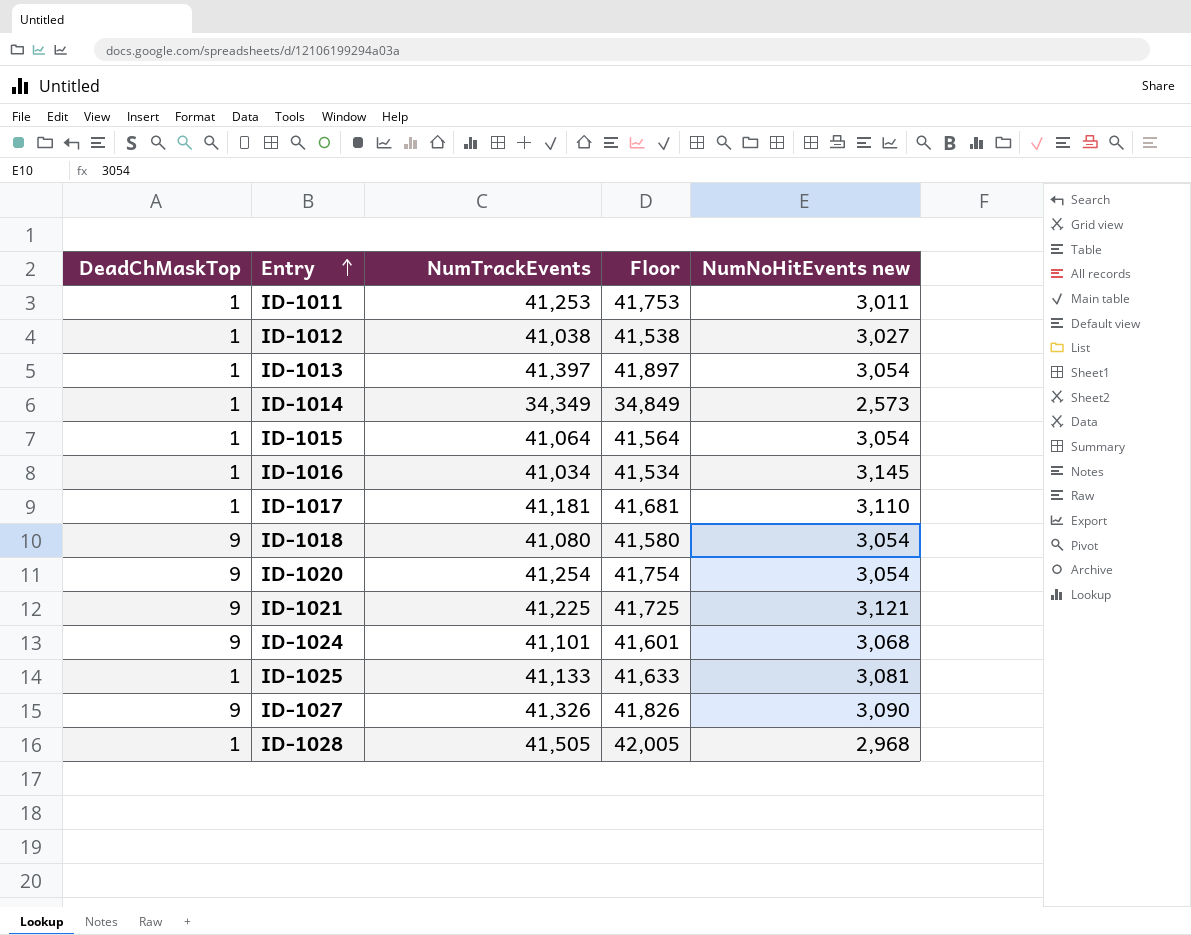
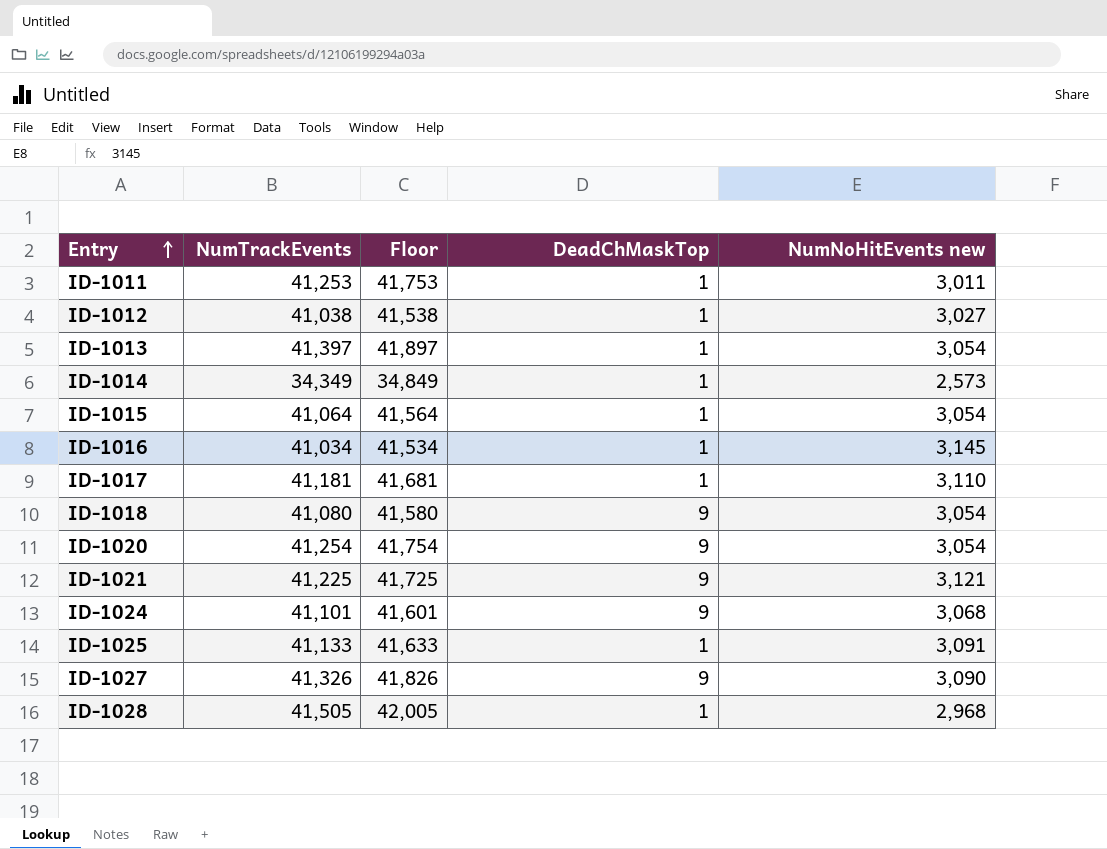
column DeadChMaskTop | position: 1 -> 4
ID-1025 | NumNoHitEvents new: 3,081 -> 3,091

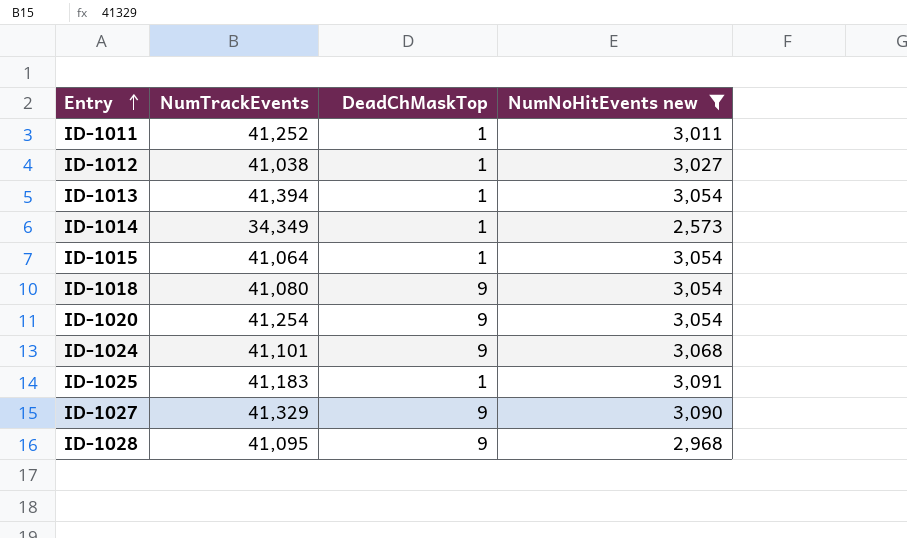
filter: none -> NumNoHitEvents new <= 3,091
column Floor | formula: [NumTrackEvents] + 500 -> none
ID-1011 | NumTrackEvents: 41,253 -> 41,252
ID-1013 | NumTrackEvents: 41,397 -> 41,394
ID-1025 | NumTrackEvents: 41,133 -> 41,183
ID-1027 | NumTrackEvents: 41,326 -> 41,329
ID-1028 | NumTrackEvents: 41,505 -> 41,095
ID-1028 | DeadChMaskTop: 1 -> 9

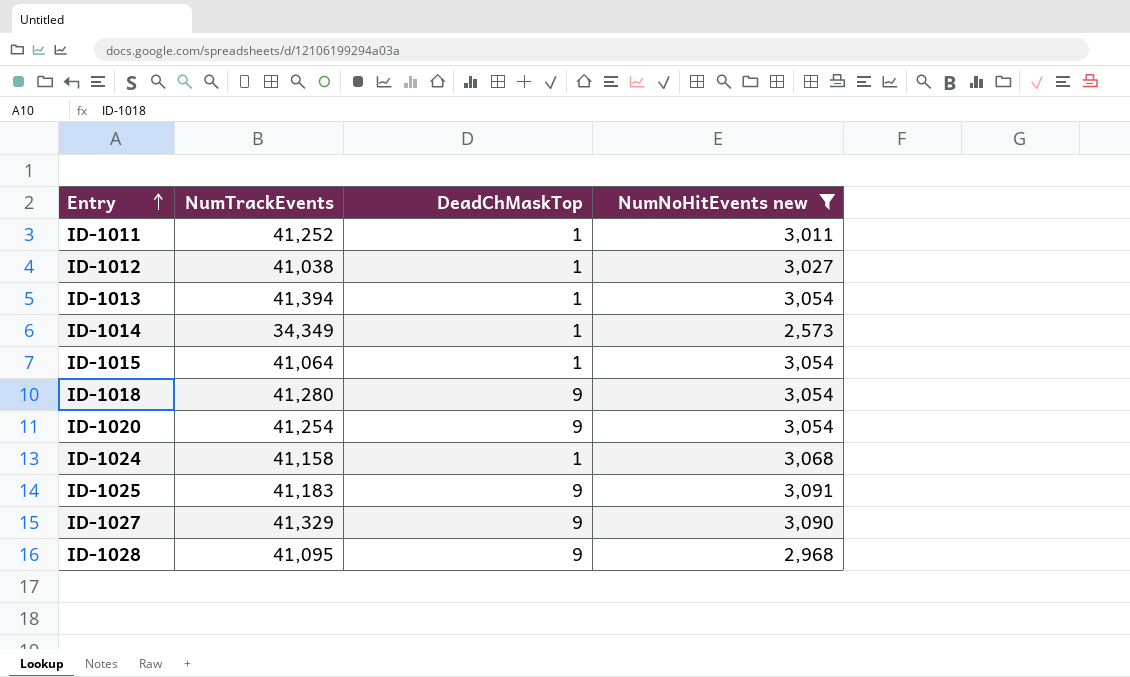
ID-1018 | NumTrackEvents: 41,080 -> 41,280
ID-1024 | NumTrackEvents: 41,101 -> 41,158
ID-1024 | DeadChMaskTop: 9 -> 1
ID-1025 | DeadChMaskTop: 1 -> 9

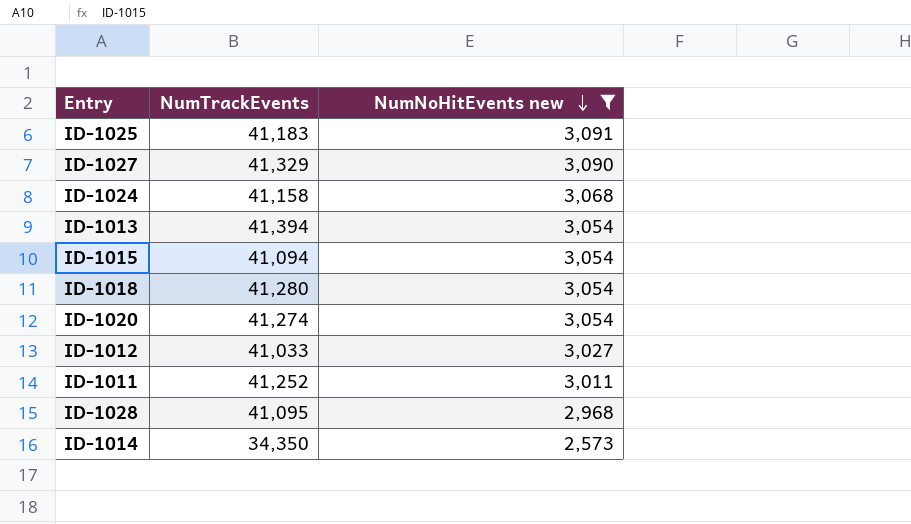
row order: Entry ascending -> NumNoHitEvents new descending
column DeadChMaskTop | position: 3 -> none
ID-1015 | NumTrackEvents: 41,064 -> 41,094
ID-1020 | NumTrackEvents: 41,254 -> 41,274
ID-1012 | NumTrackEvents: 41,038 -> 41,033
ID-1014 | NumTrackEvents: 34,349 -> 34,350

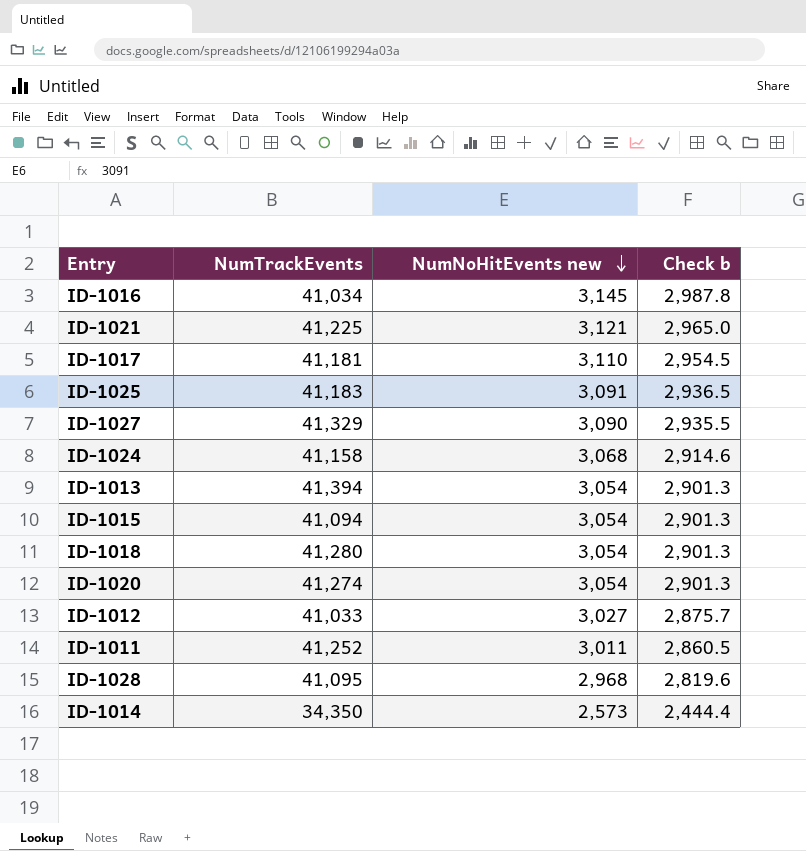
filter: NumNoHitEvents new <= 3,091 -> none
column Check b | formula: none -> [NumNoHitEvents new] * 0.95

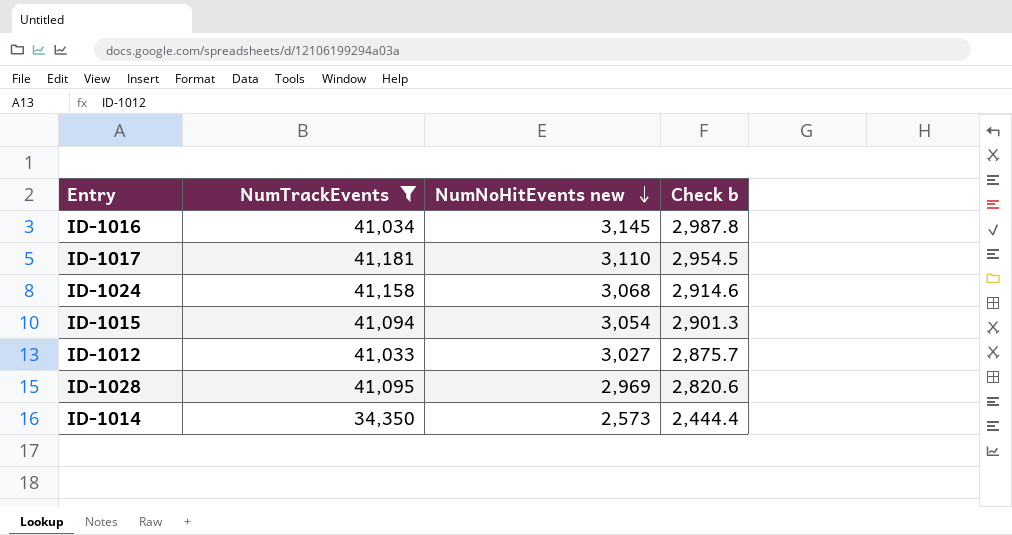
filter: none -> NumTrackEvents <= 41,181
ID-1028 | NumNoHitEvents new: 2,968 -> 2,969
ID-1028 | Check b: 2,819.6 -> 2,820.6

